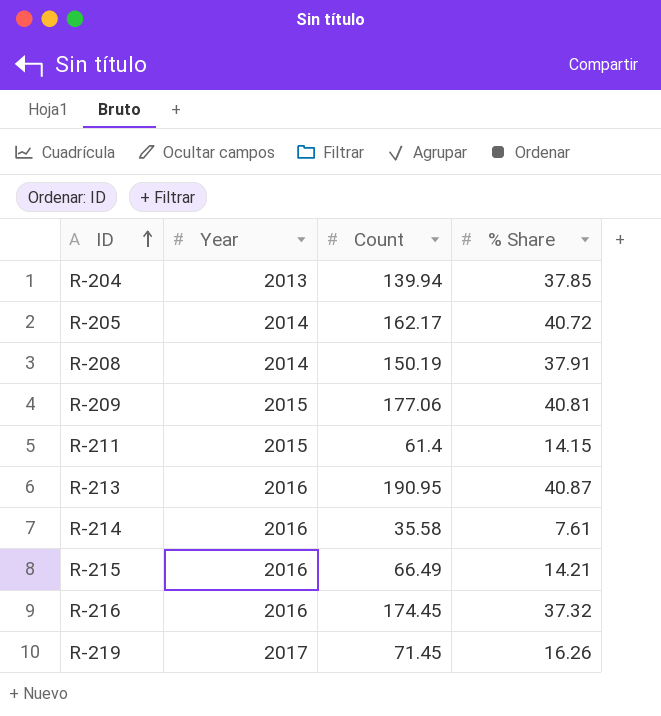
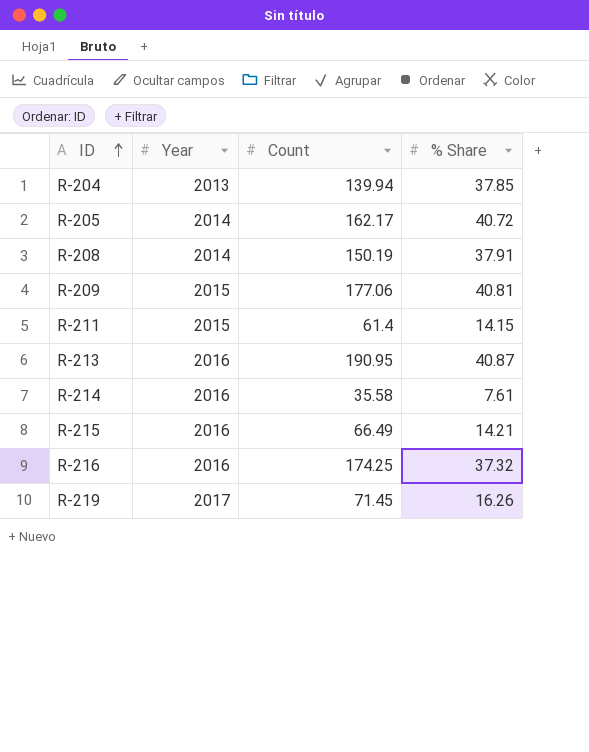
R-216 | Count: 174.45 -> 174.25

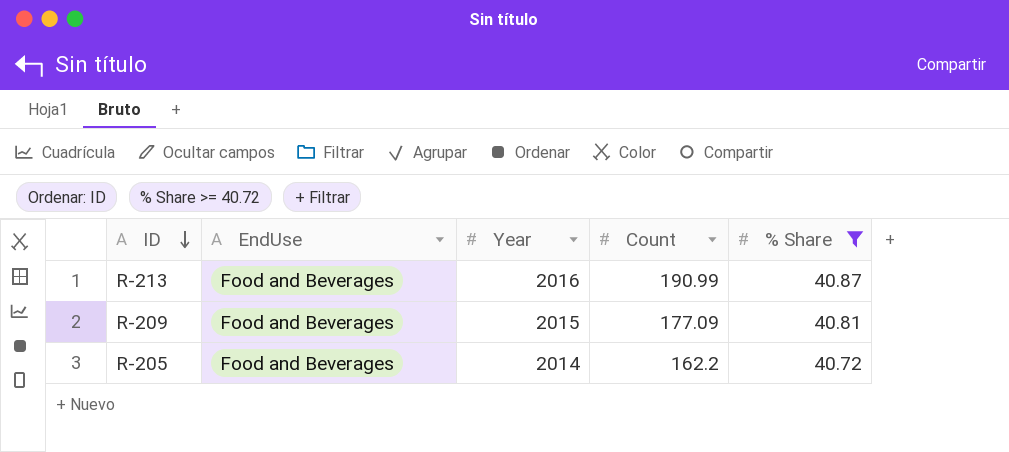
filter: none -> % Share >= 40.72
row order: ID ascending -> ID descending
column EndUse | position: none -> 2
R-213 | Count: 190.95 -> 190.99
R-209 | Count: 177.06 -> 177.09
R-205 | Count: 162.17 -> 162.2

